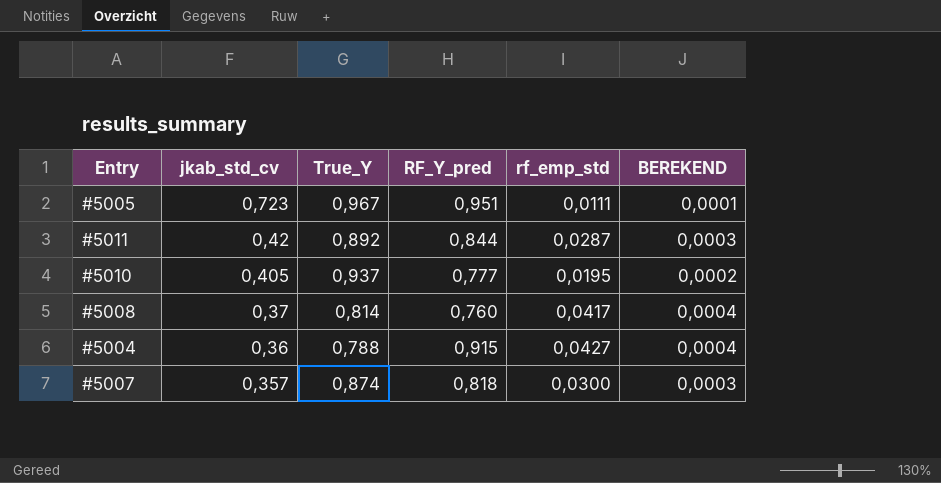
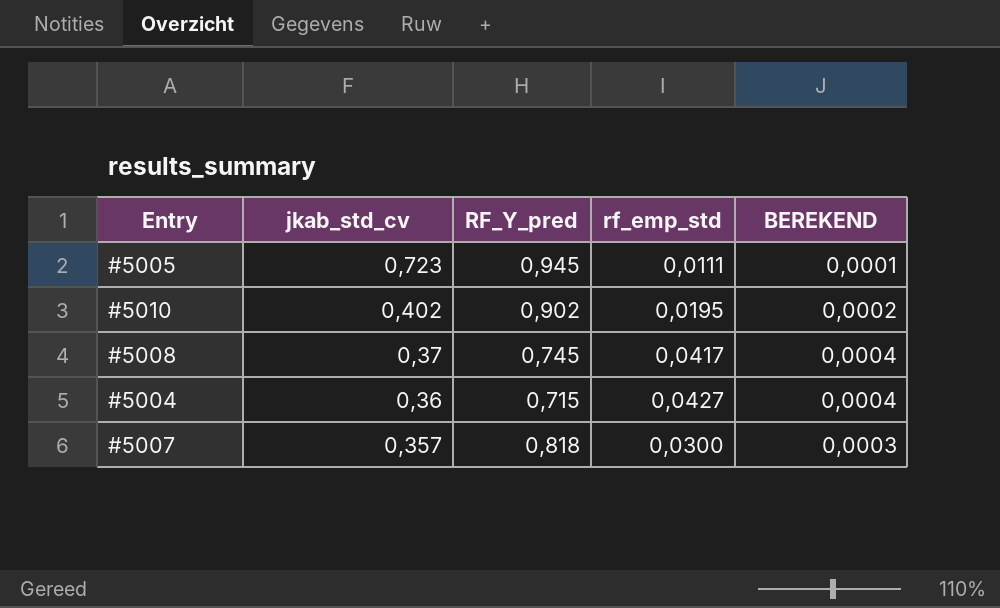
column True_Y | position: 3 -> none
row #5011: 0,42 | 0,892 | 0,844 | 0,0287 | 0,0003 -> none
#5005 | RF_Y_pred: 0,951 -> 0,945
#5010 | jkab_std_cv: 0,405 -> 0,402
#5010 | RF_Y_pred: 0,777 -> 0,902
#5008 | RF_Y_pred: 0,760 -> 0,745
#5004 | RF_Y_pred: 0,915 -> 0,715

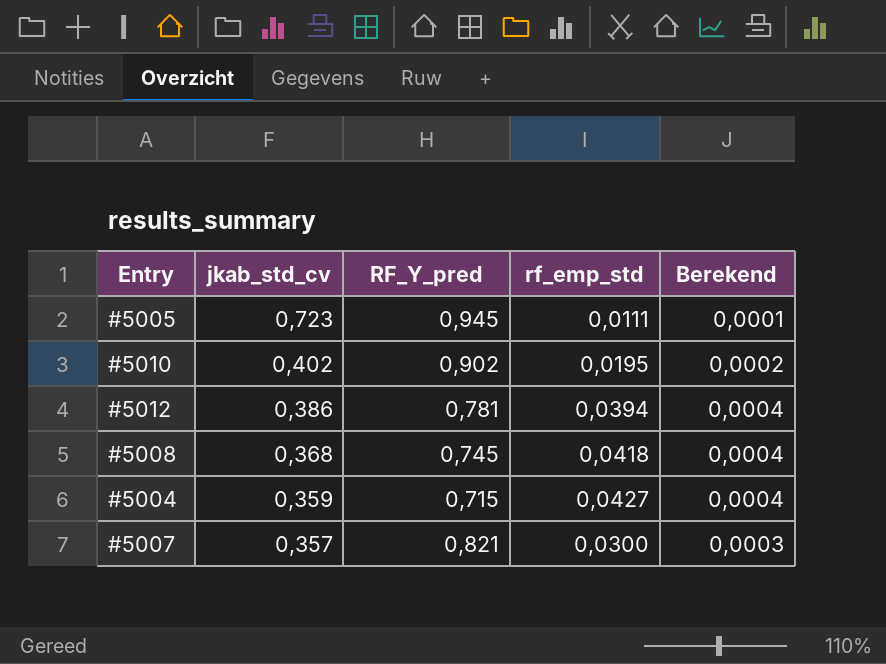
column name: BEREKEND -> Berekend
row #5012: none -> 0,386 | 0,781 | 0,0394 | 0,0004
#5008 | jkab_std_cv: 0,37 -> 0,368
#5008 | rf_emp_std: 0,0417 -> 0,0418
#5004 | jkab_std_cv: 0,36 -> 0,359
#5007 | RF_Y_pred: 0,818 -> 0,821

